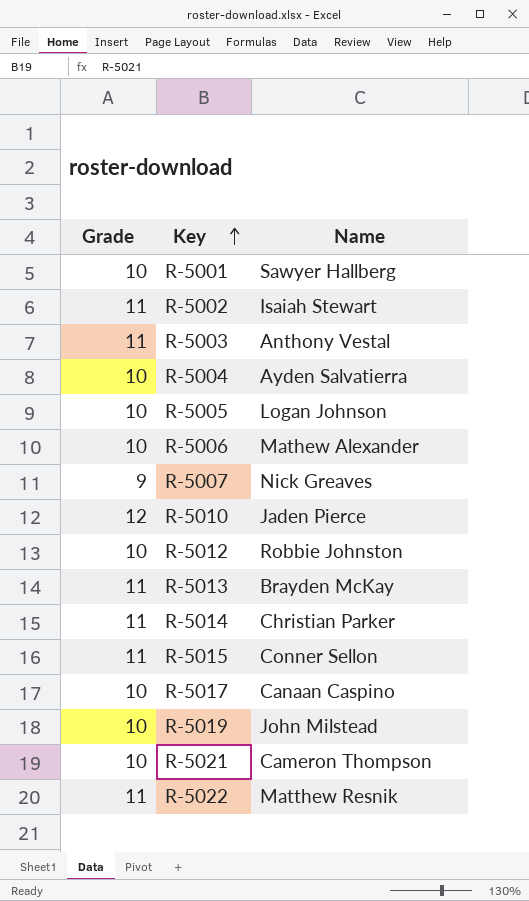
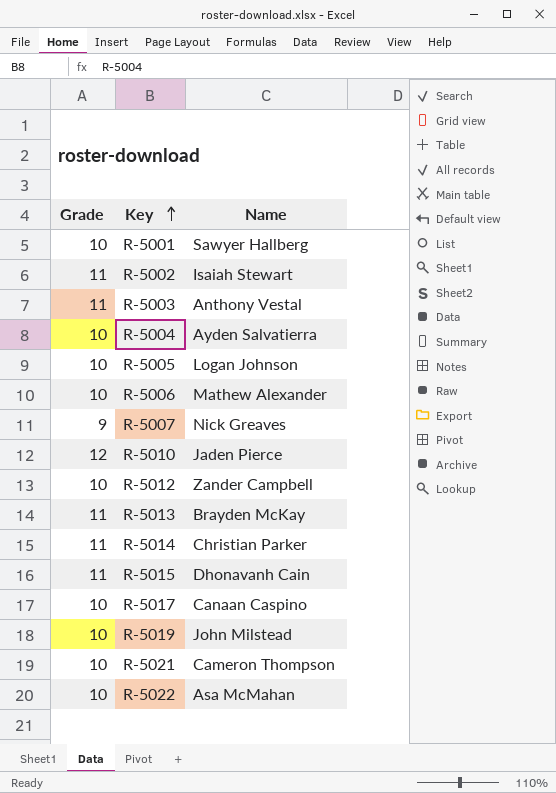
R-5012 | Name: Robbie Johnston -> Zander Campbell
R-5015 | Name: Conner Sellon -> Dhonavanh Cain
R-5022 | Grade: 11 -> 10
R-5022 | Name: Matthew Resnik -> Asa McMahan

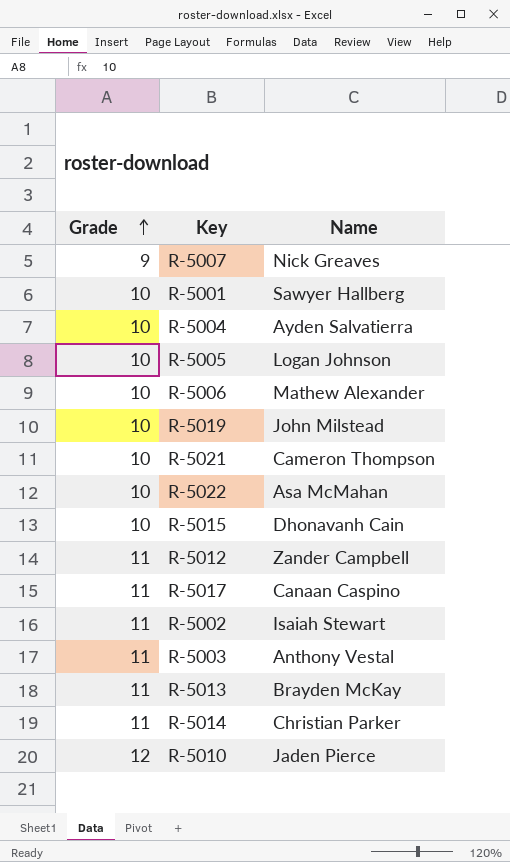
row order: Key ascending -> Grade ascending
R-5015 | Grade: 11 -> 10
R-5012 | Grade: 10 -> 11
R-5017 | Grade: 10 -> 11

